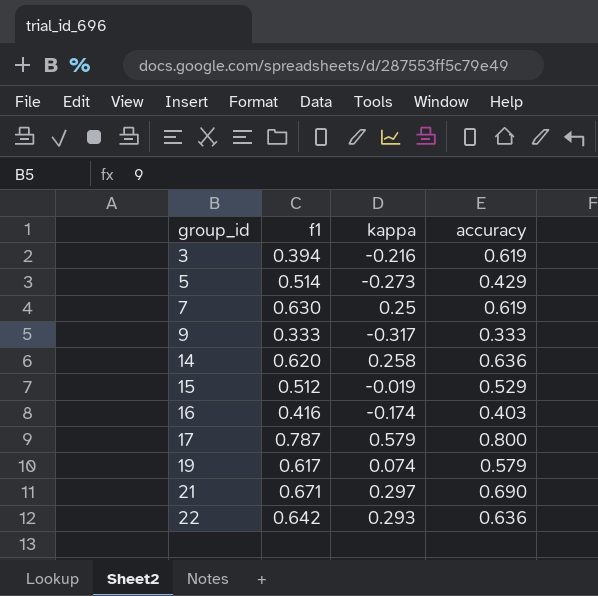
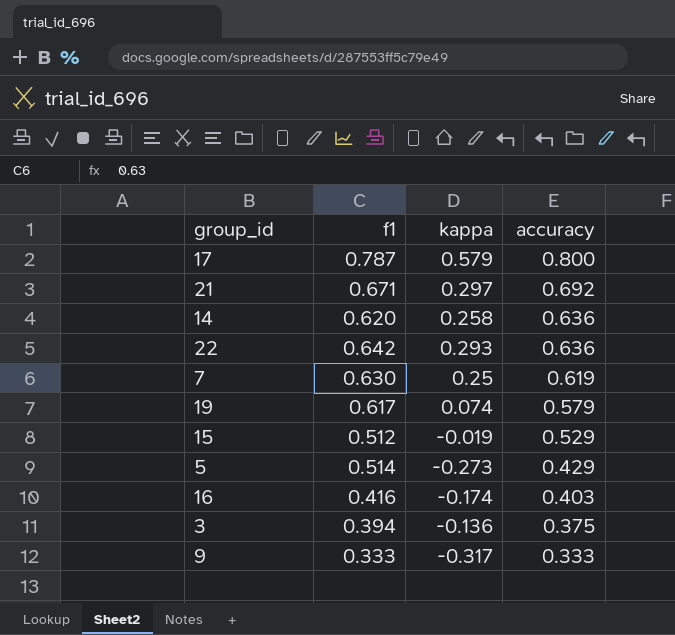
row order: group_id ascending -> accuracy descending
21 | accuracy: 0.690 -> 0.692
3 | kappa: -0.216 -> -0.136
3 | accuracy: 0.619 -> 0.375

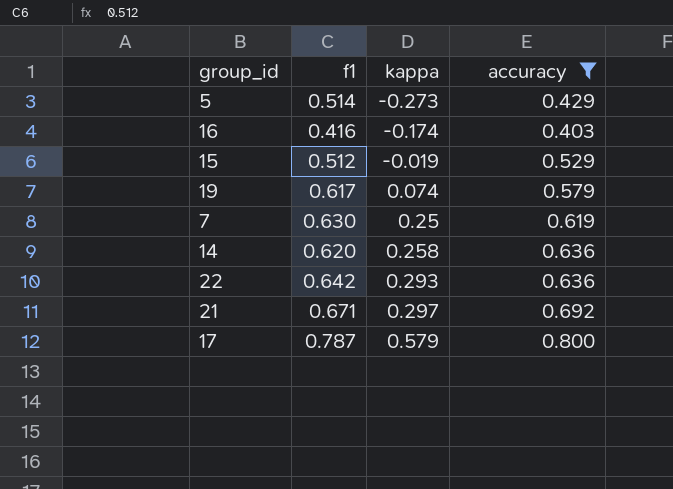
filter: none -> accuracy >= 0.403
row order: accuracy descending -> kappa ascending

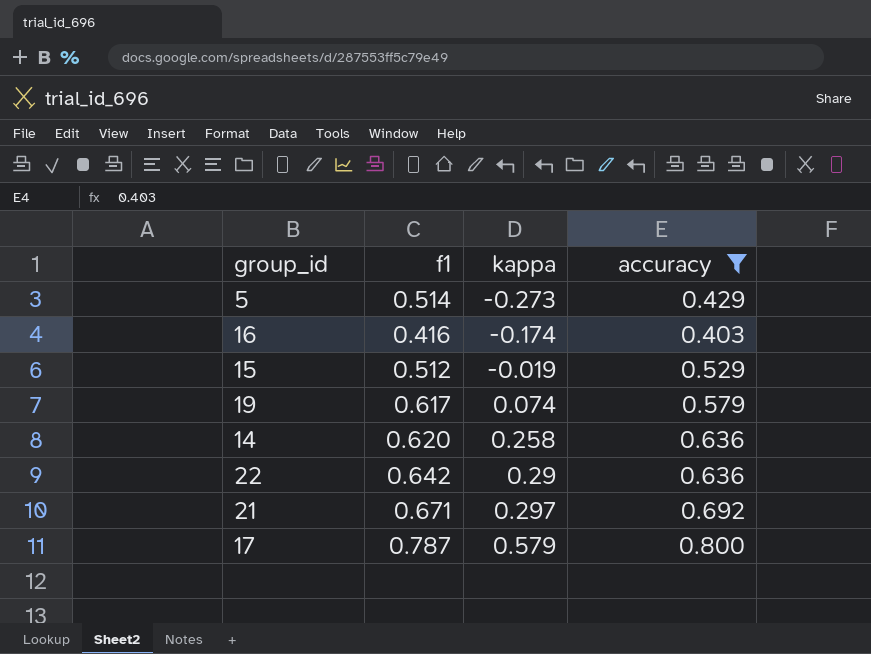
row 7: 0.630 | 0.25 | 0.619 -> none
22 | kappa: 0.293 -> 0.29

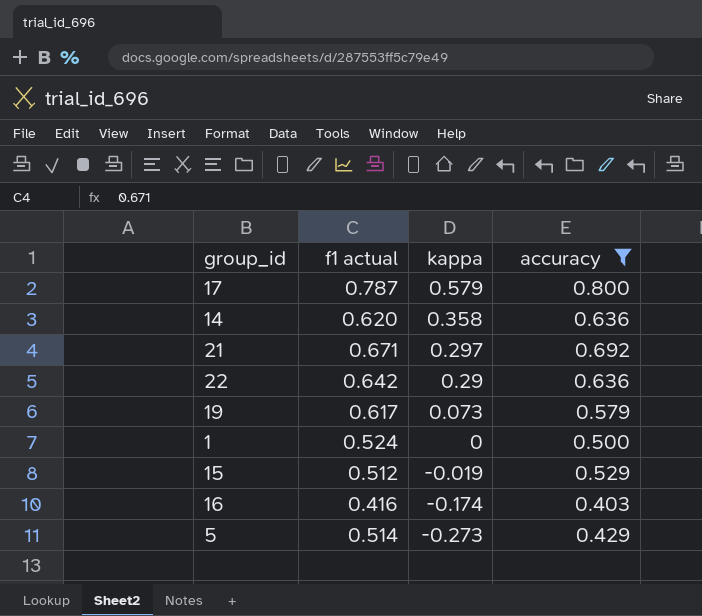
row order: kappa ascending -> kappa descending
column name: f1 -> f1 actual
14 | kappa: 0.258 -> 0.358
19 | kappa: 0.074 -> 0.073
row 1: none -> 0.524 | 0 | 0.500

